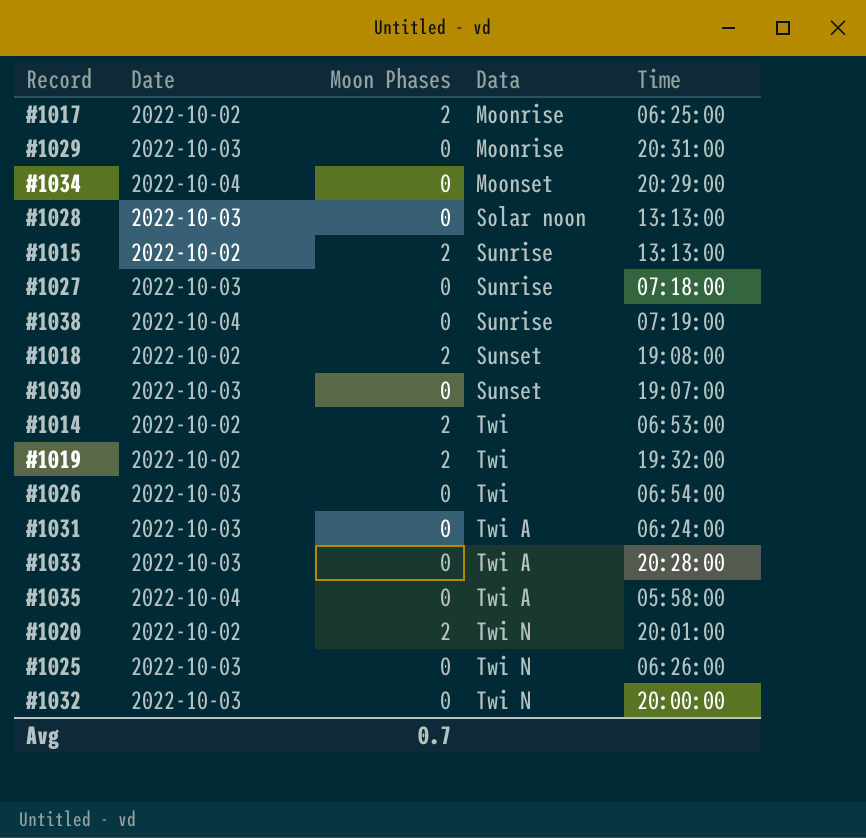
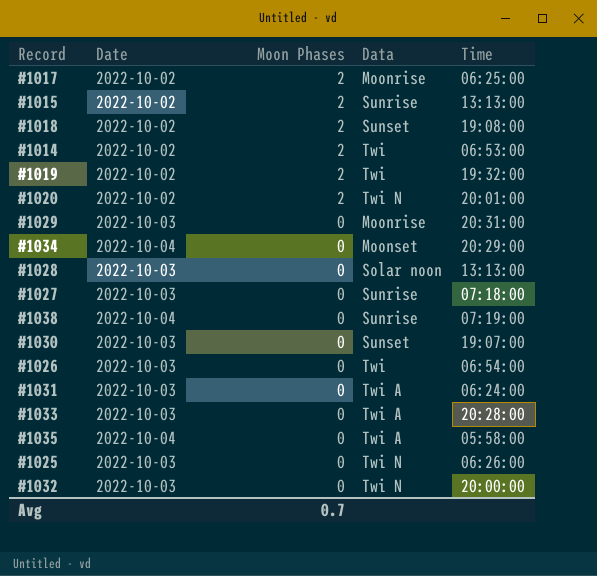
row order: Data ascending -> Moon Phases descending

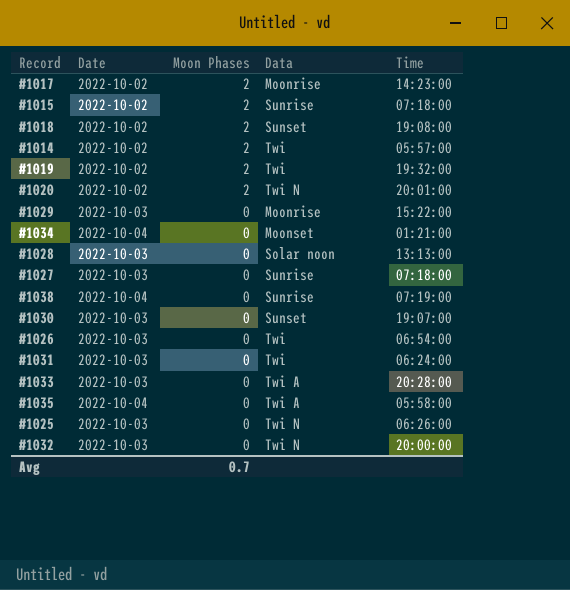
#1017 | Time: 06:25:00 -> 14:23:00
#1015 | Time: 13:13:00 -> 07:18:00
#1014 | Time: 06:53:00 -> 05:57:00
#1029 | Time: 20:31:00 -> 15:22:00
#1034 | Time: 20:29:00 -> 01:21:00
#1031 | Data: Twi A -> Twi

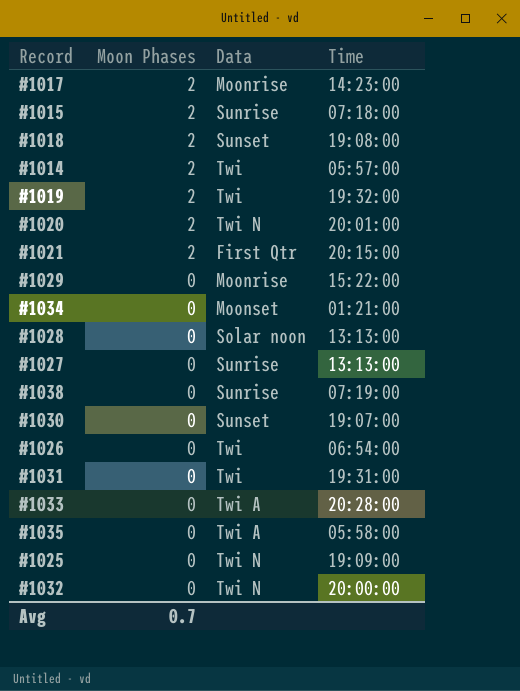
column Date | position: 2 -> none
row #1021: none -> 2 | First Qtr | 20:15:00
#1027 | Time: 07:18:00 -> 13:13:00
#1031 | Time: 06:24:00 -> 19:31:00
#1025 | Time: 06:26:00 -> 19:09:00

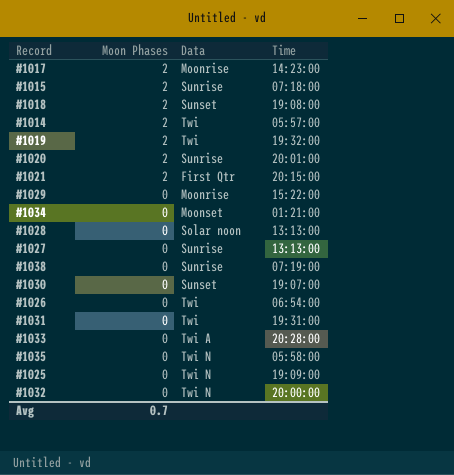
#1020 | Data: Twi N -> Sunrise
#1035 | Data: Twi A -> Twi N

